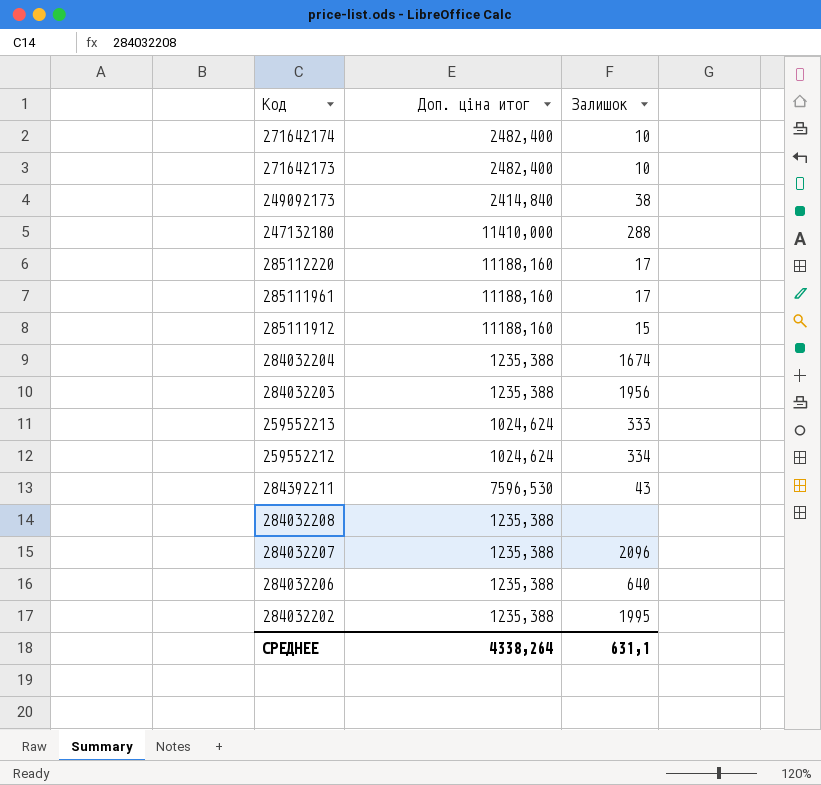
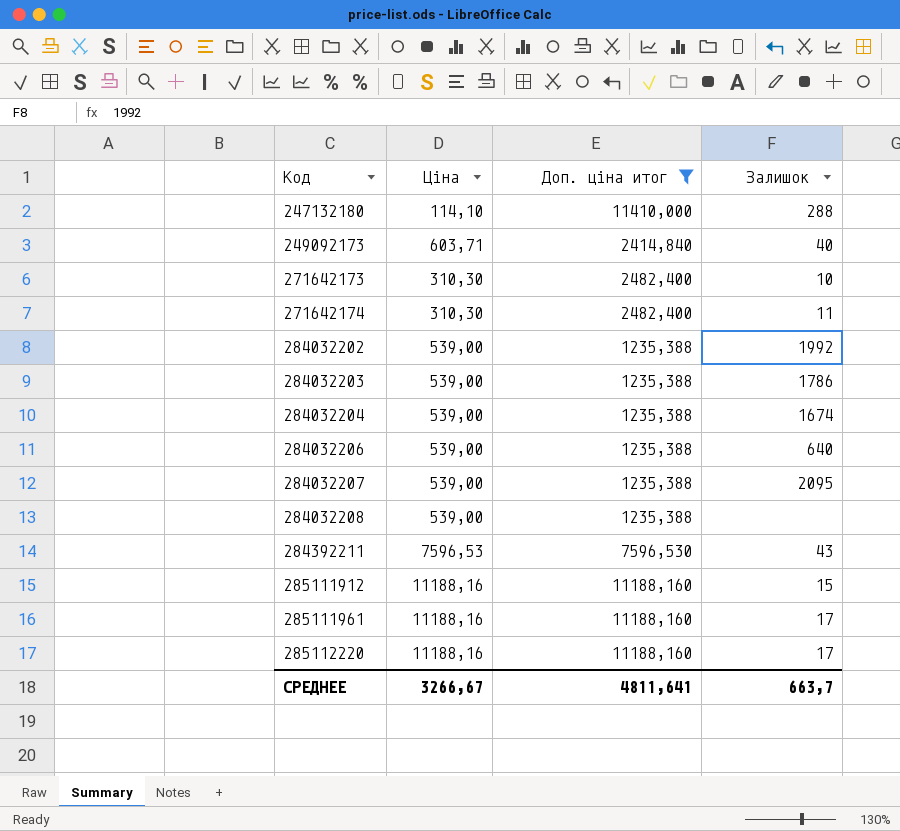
filter: none -> Доп. ціна итог != 1024,624
row order: none -> Код ascending
column Ціна | position: none -> 2
249092173 | Залишок: 38 -> 40
271642174 | Залишок: 10 -> 11
284032202 | Залишок: 1995 -> 1992
284032203 | Залишок: 1956 -> 1786
284032207 | Залишок: 2096 -> 2095
СРЕДНЕЕ | Доп. ціна итог: 4338,264 -> 4811,641
СРЕДНЕЕ | Залишок: 631,1 -> 663,7

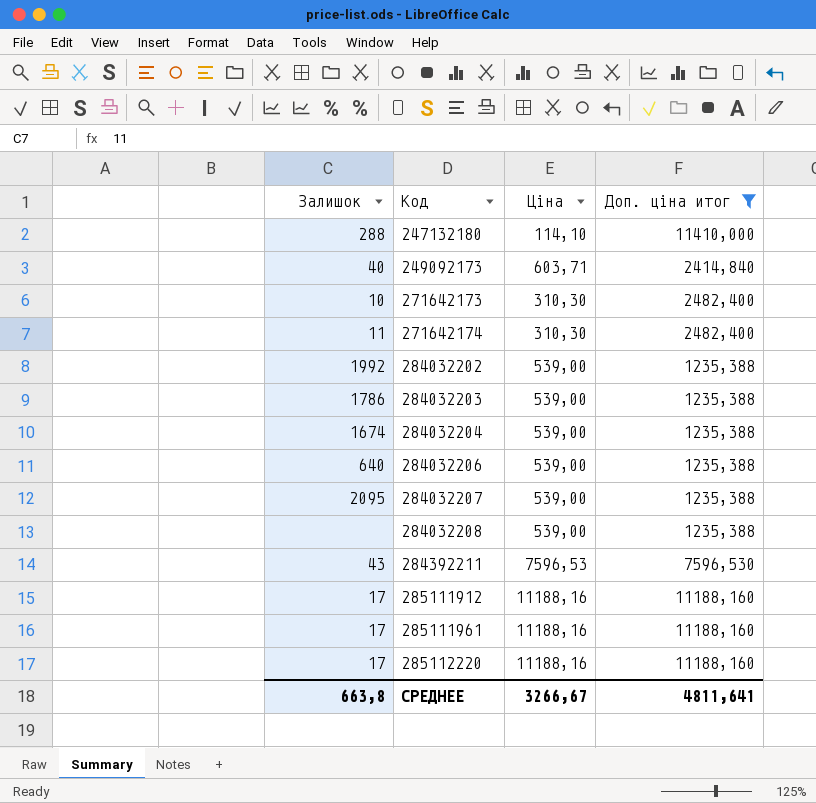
column Залишок | position: 4 -> 1
285111912 | Залишок: 15 -> 17
СРЕДНЕЕ | Залишок: 663,7 -> 663,8

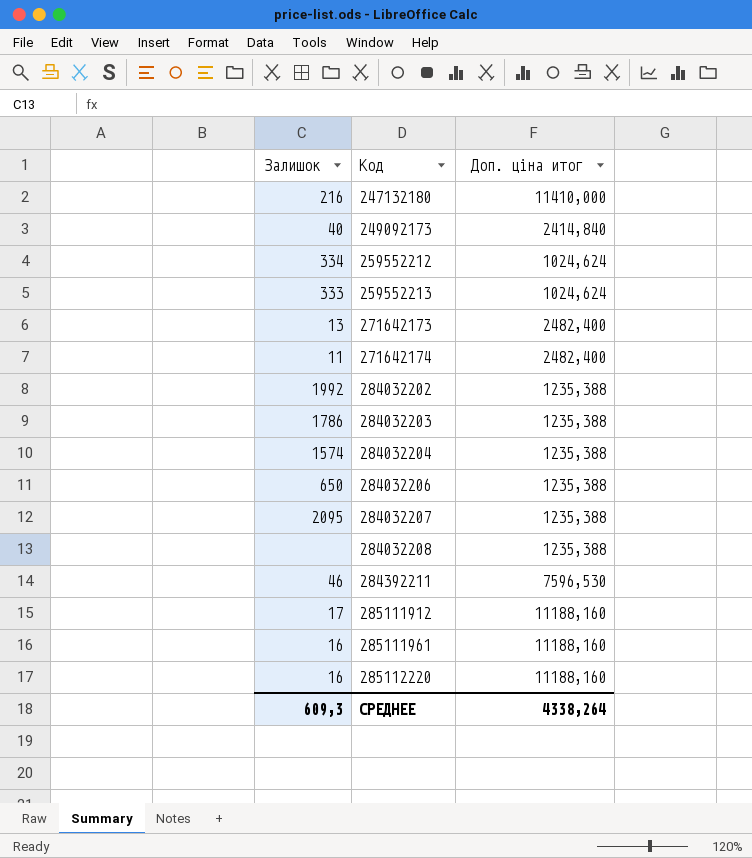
filter: Доп. ціна итог != 1024,624 -> none
column Ціна | position: 3 -> none
247132180 | Залишок: 288 -> 216
271642173 | Залишок: 10 -> 13
284032204 | Залишок: 1674 -> 1574
284032206 | Залишок: 640 -> 650
284392211 | Залишок: 43 -> 46
285111961 | Залишок: 17 -> 16
285112220 | Залишок: 17 -> 16
СРЕДНЕЕ | Залишок: 663,8 -> 609,3
СРЕДНЕЕ | Доп. ціна итог: 4811,641 -> 4338,264

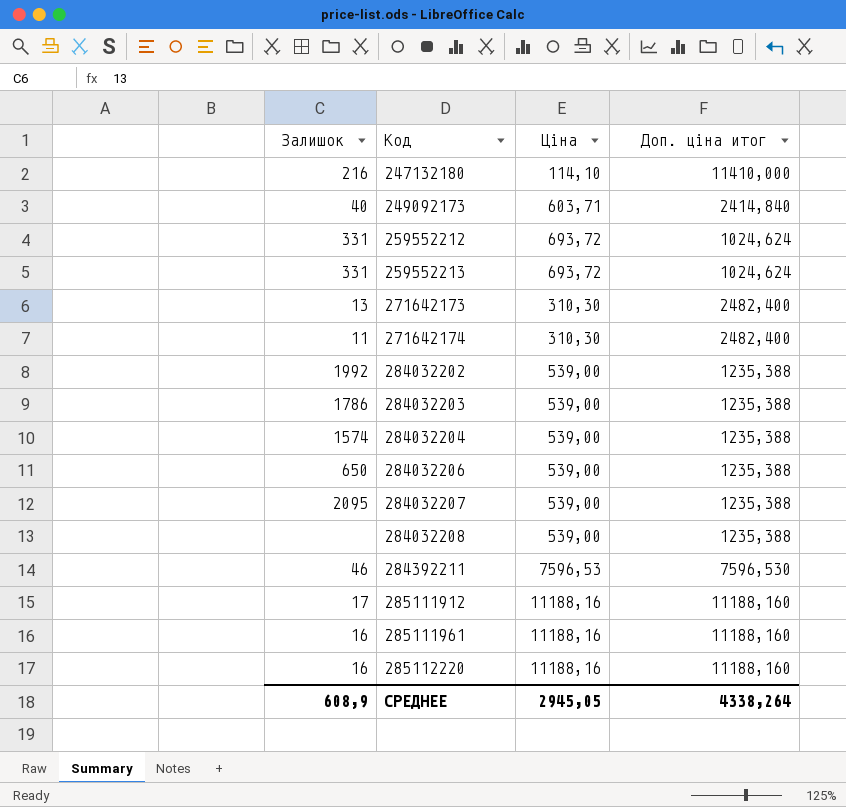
column Ціна | position: none -> 3
259552212 | Залишок: 334 -> 331
259552213 | Залишок: 333 -> 331
СРЕДНЕЕ | Залишок: 609,3 -> 608,9

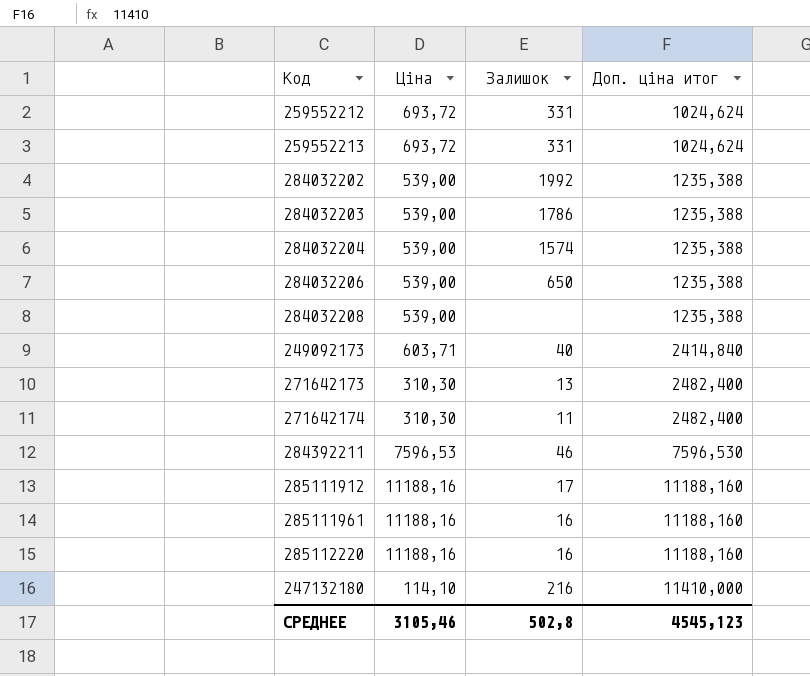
row order: Код ascending -> Доп. ціна итог ascending
column Залишок | position: 1 -> 3
row 284032207: 2095 | 539,00 | 1235,388 -> none
СРЕДНЕЕ | Ціна: 2945,05 -> 3105,46
СРЕДНЕЕ | Залишок: 608,9 -> 502,8
СРЕДНЕЕ | Доп. ціна итог: 4338,264 -> 4545,123

